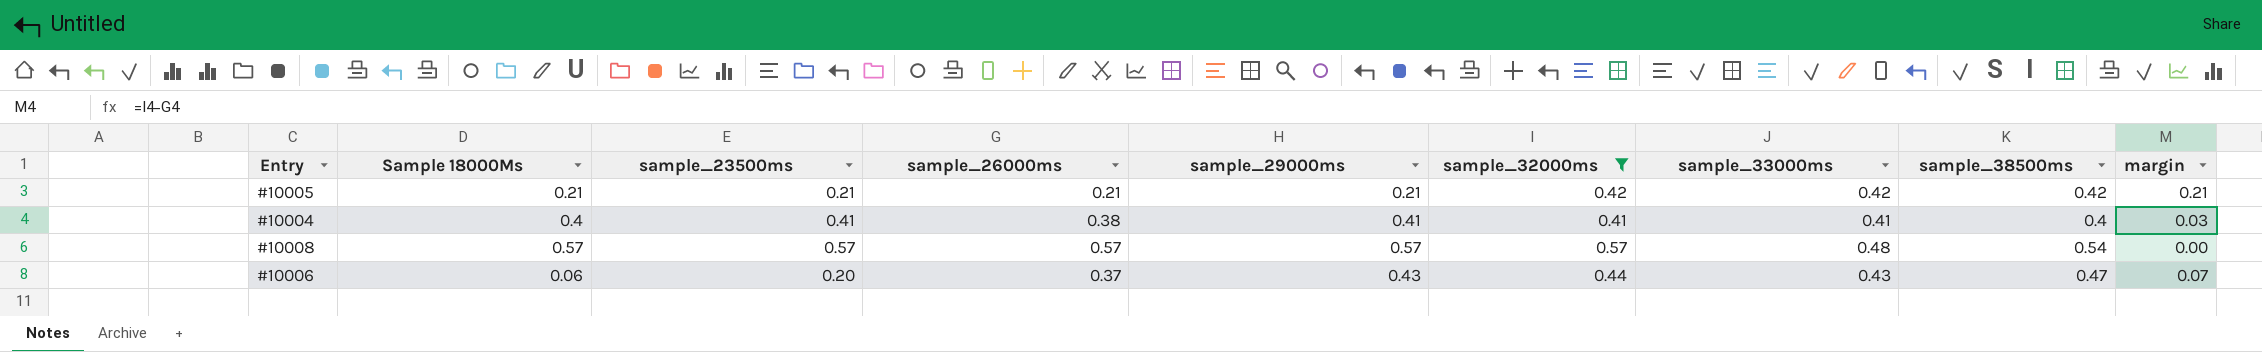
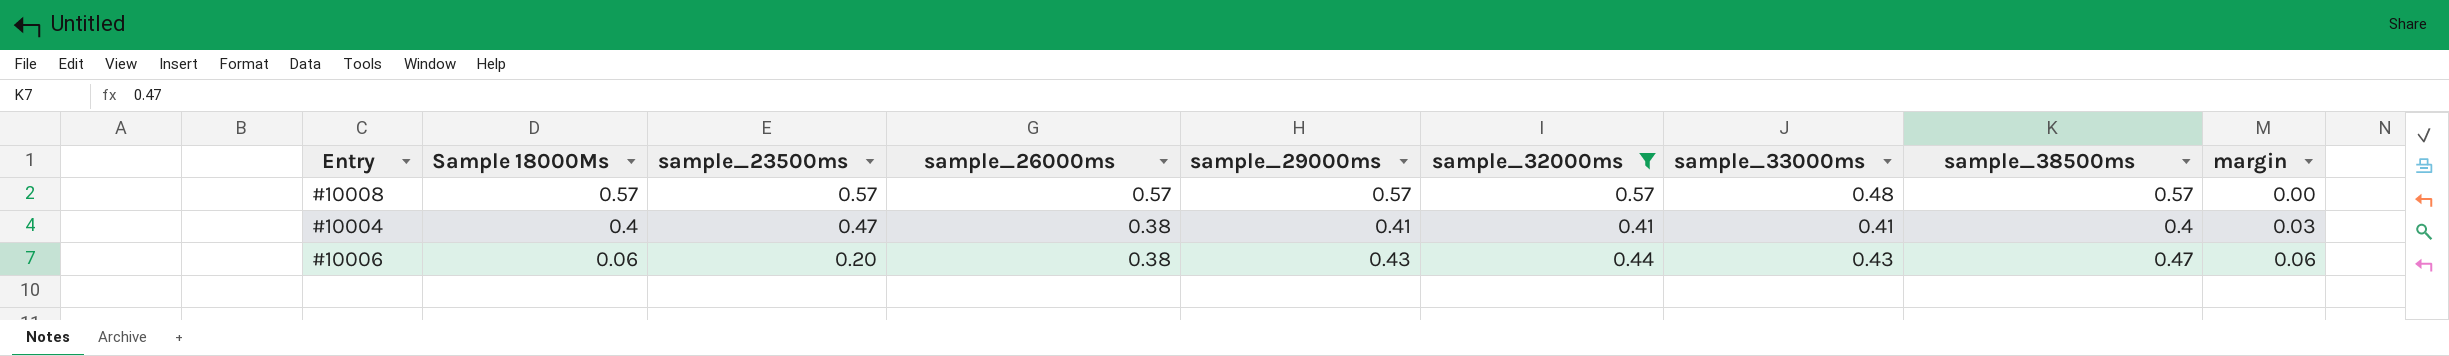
row order: none -> Sample 18000Ms descending
row #10005: 0.21 | 0.21 | 0.21 | 0.21 | 0.42 | 0.42 | 0.42 | 0.21 -> none
#10008 | sample_38500ms: 0.54 -> 0.57
#10004 | sample_23500ms: 0.41 -> 0.47
#10006 | sample_26000ms: 0.37 -> 0.38
#10006 | margin: 0.07 -> 0.06

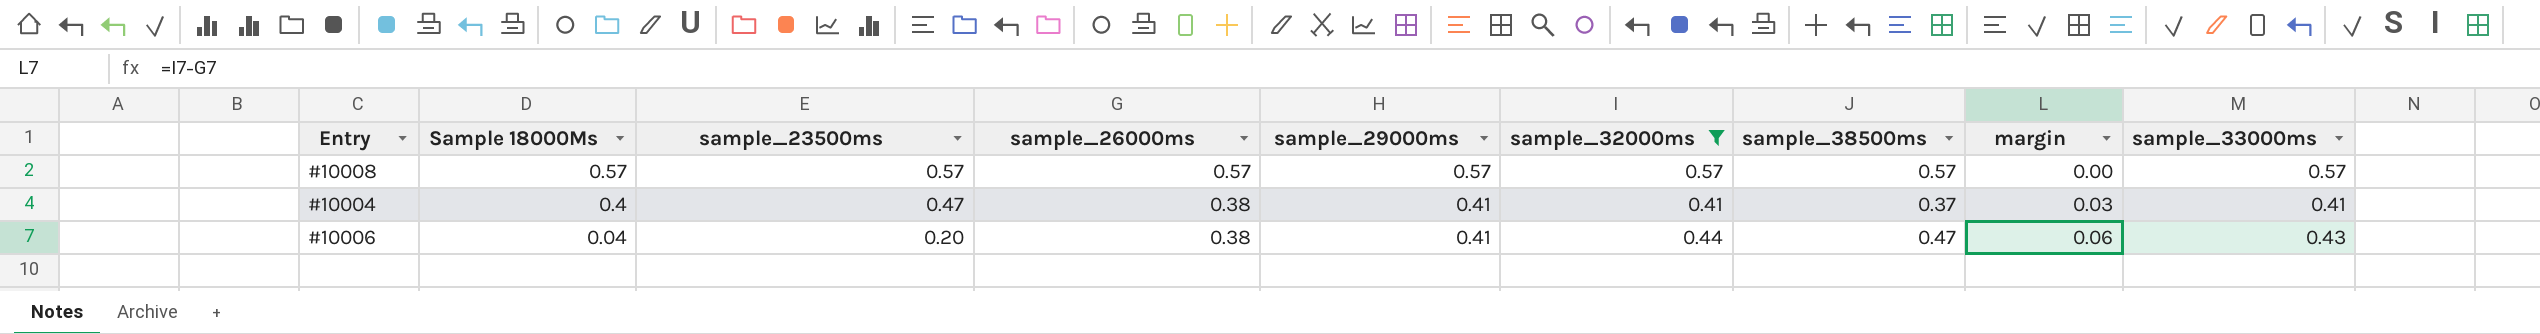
column sample_33000ms | position: 7 -> 9
#10008 | sample_33000ms: 0.48 -> 0.57
#10004 | sample_38500ms: 0.4 -> 0.37
#10006 | Sample 18000Ms: 0.06 -> 0.04
#10006 | sample_29000ms: 0.43 -> 0.41

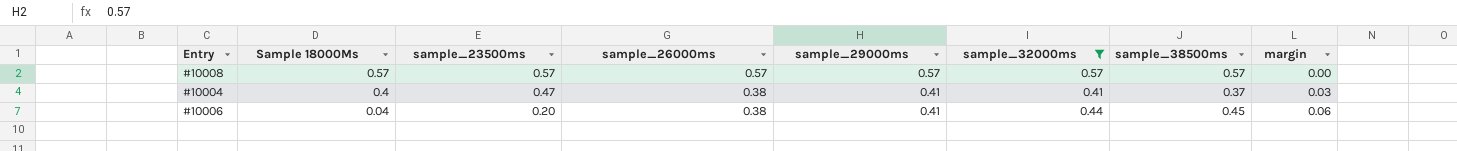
column sample_33000ms | position: 9 -> none
#10006 | sample_38500ms: 0.47 -> 0.45

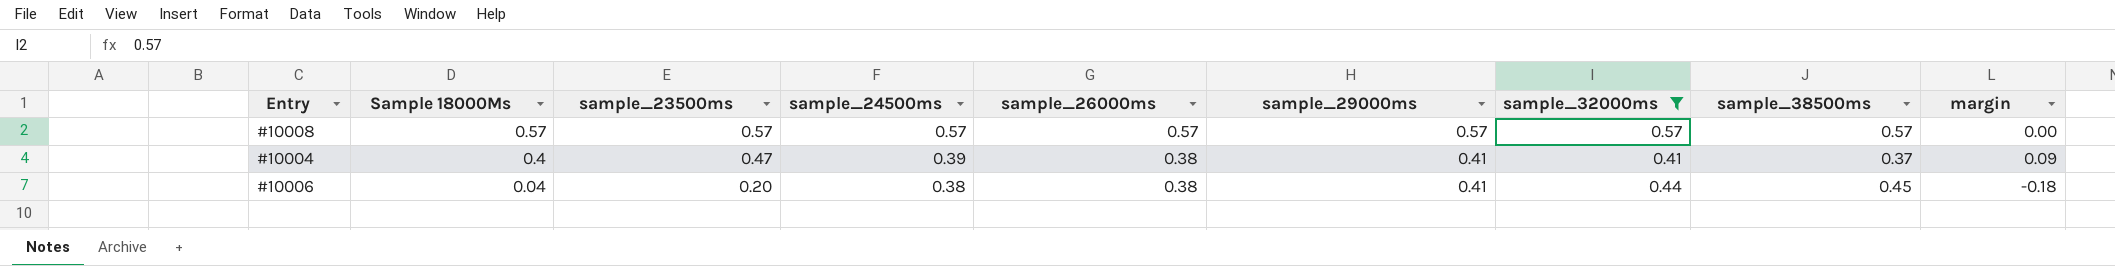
column sample_24500ms | position: none -> 4
column margin | formula: [sample_32000ms] - [sample_26000ms] -> [sample_23500ms] - [sample_26000ms]

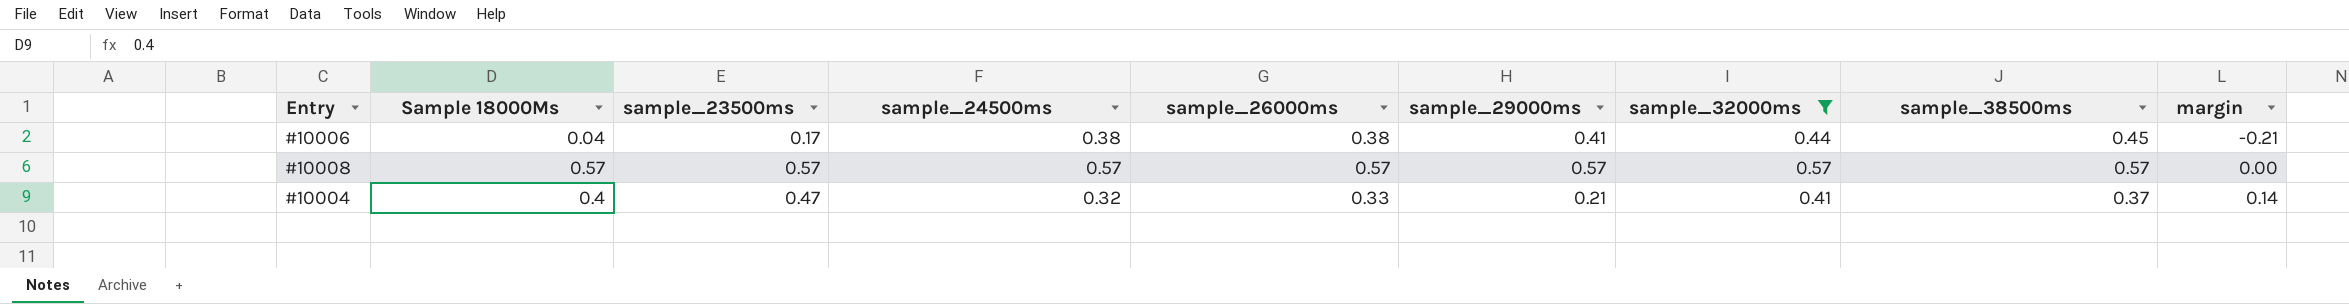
row order: Sample 18000Ms descending -> margin ascending
#10006 | sample_23500ms: 0.20 -> 0.17
#10006 | margin: -0.18 -> -0.21
#10004 | sample_24500ms: 0.39 -> 0.32
#10004 | sample_26000ms: 0.38 -> 0.33
#10004 | sample_29000ms: 0.41 -> 0.21
#10004 | margin: 0.09 -> 0.14

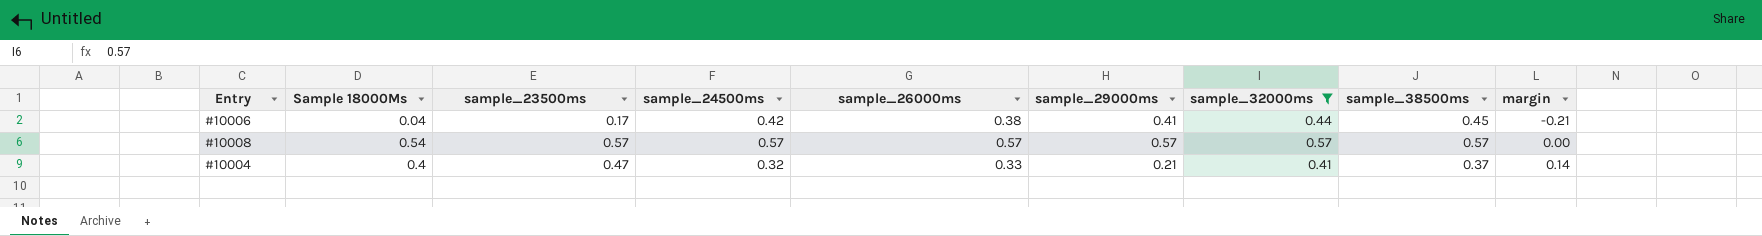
#10006 | sample_24500ms: 0.38 -> 0.42
#10008 | Sample 18000Ms: 0.57 -> 0.54

